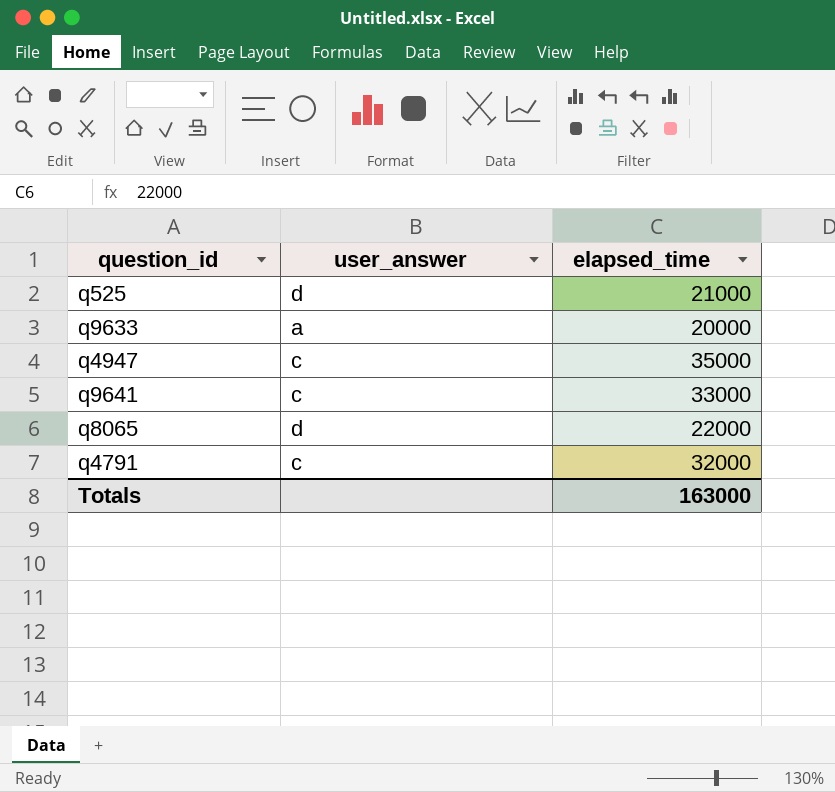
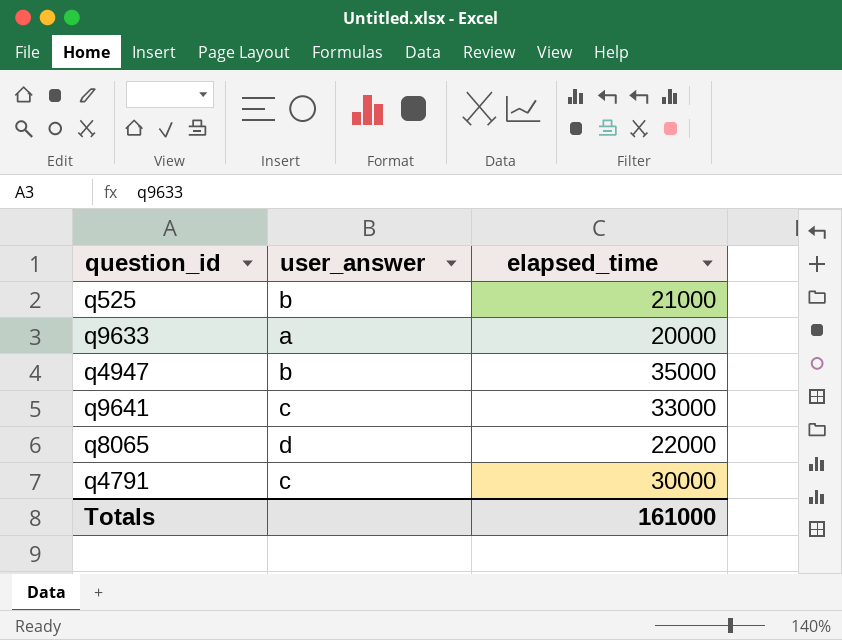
q525 | user_answer: d -> b
q4947 | user_answer: c -> b
q4791 | elapsed_time: 32000 -> 30000
Totals | elapsed_time: 163000 -> 161000

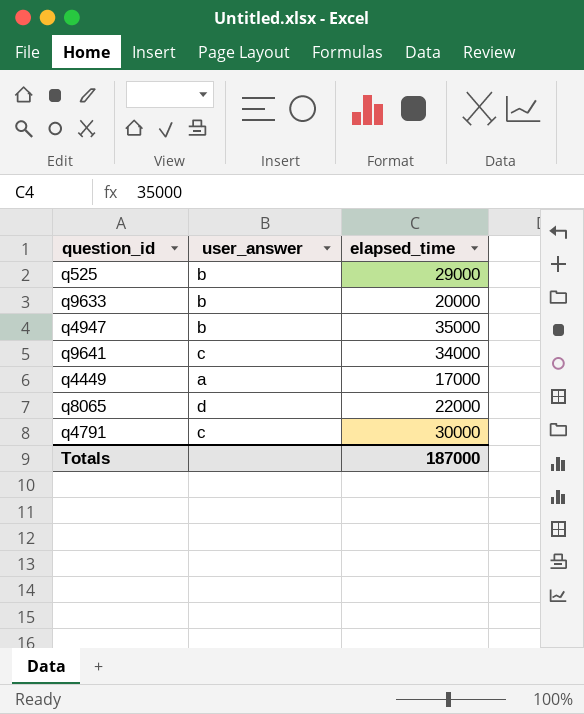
q525 | elapsed_time: 21000 -> 29000
q9633 | user_answer: a -> b
q9641 | elapsed_time: 33000 -> 34000
row q4449: none -> a | 17000
Totals | elapsed_time: 161000 -> 187000

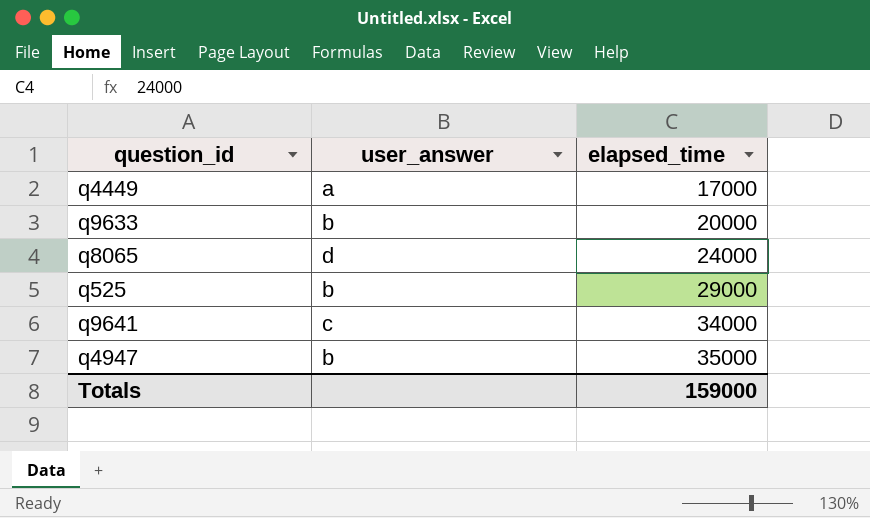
row order: none -> elapsed_time ascending
row q4791: c | 30000 -> none
q8065 | elapsed_time: 22000 -> 24000
Totals | elapsed_time: 187000 -> 159000

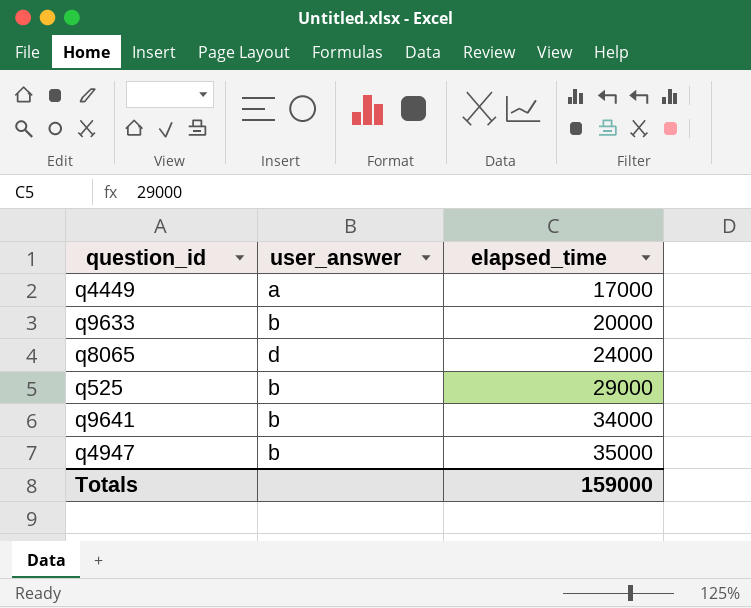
q9641 | user_answer: c -> b

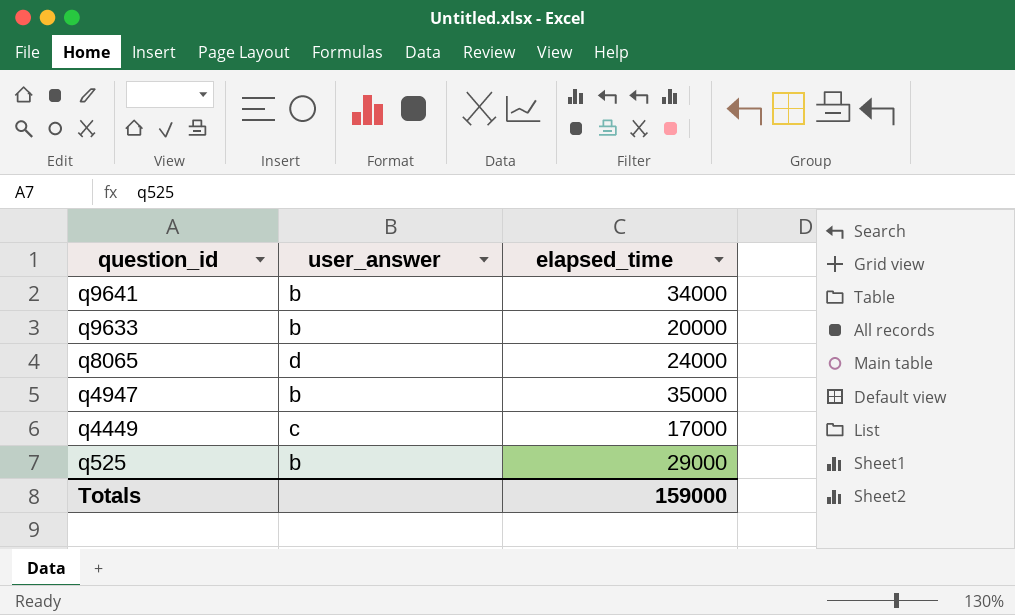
row order: elapsed_time ascending -> question_id descending
q4449 | user_answer: a -> c

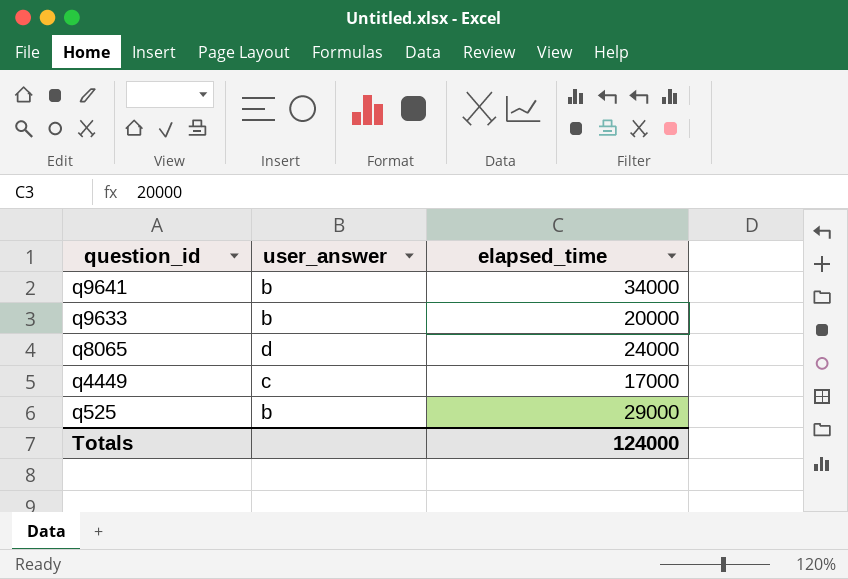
row q4947: b | 35000 -> none
Totals | elapsed_time: 159000 -> 124000

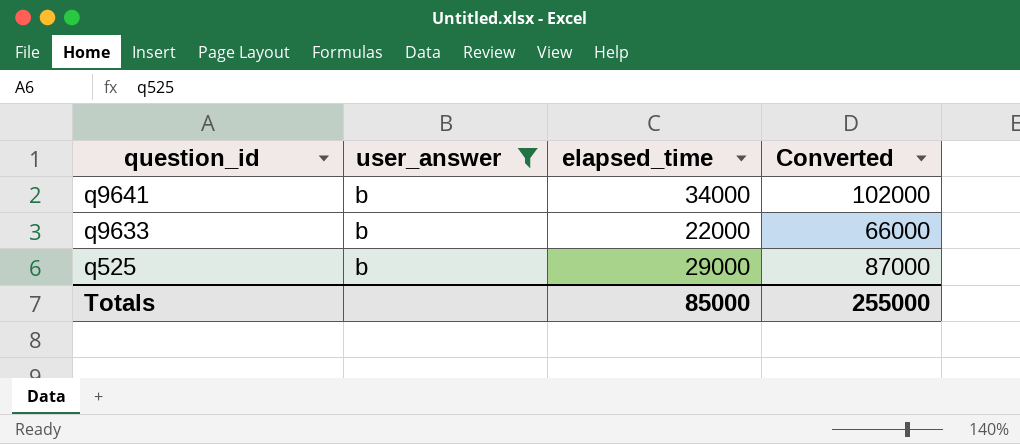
filter: none -> user_answer = b
column Converted | formula: none -> [elapsed_time] * 3
q9633 | elapsed_time: 20000 -> 22000
Totals | elapsed_time: 124000 -> 85000

